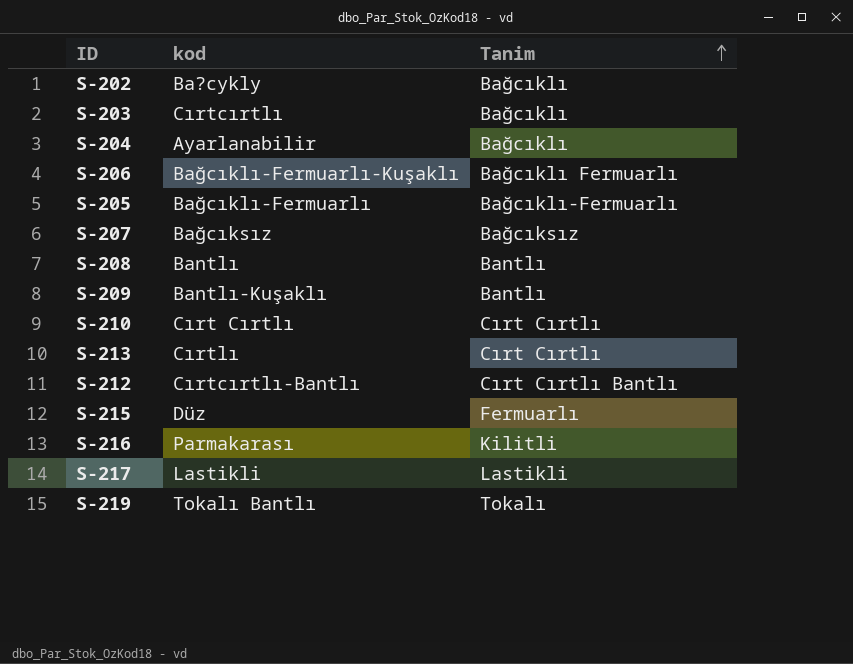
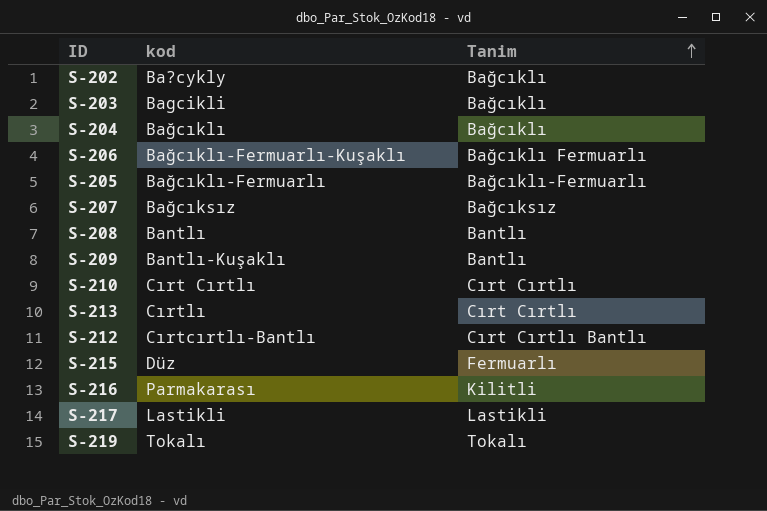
S-203 | kod: Cırtcırtlı -> Bagcikli
S-204 | kod: Ayarlanabilir -> Bağcıklı
S-219 | kod: Tokalı Bantlı -> Tokalı

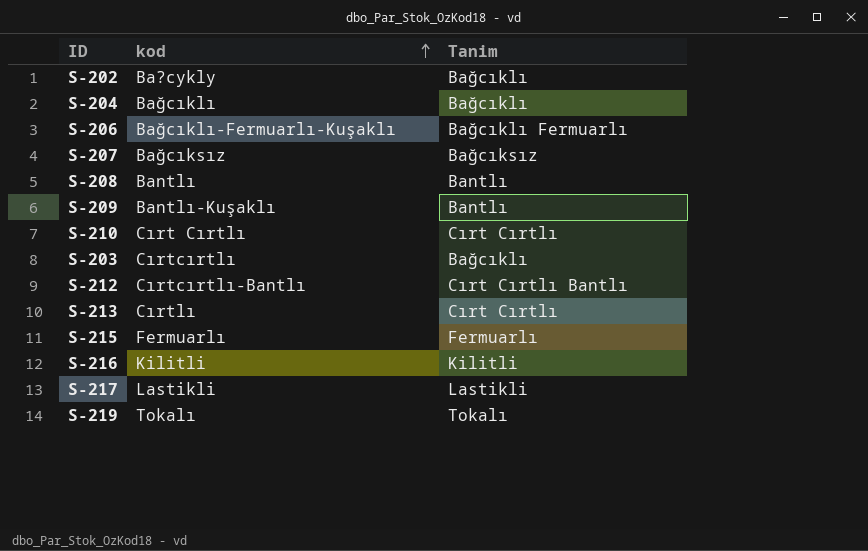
row order: Tanim ascending -> kod ascending
row S-205: Bağcıklı-Fermuarlı | Bağcıklı-Fermuarlı -> none
S-203 | kod: Bagcikli -> Cırtcırtlı
S-215 | kod: Düz -> Fermuarlı
S-216 | kod: Parmakarası -> Kilitli

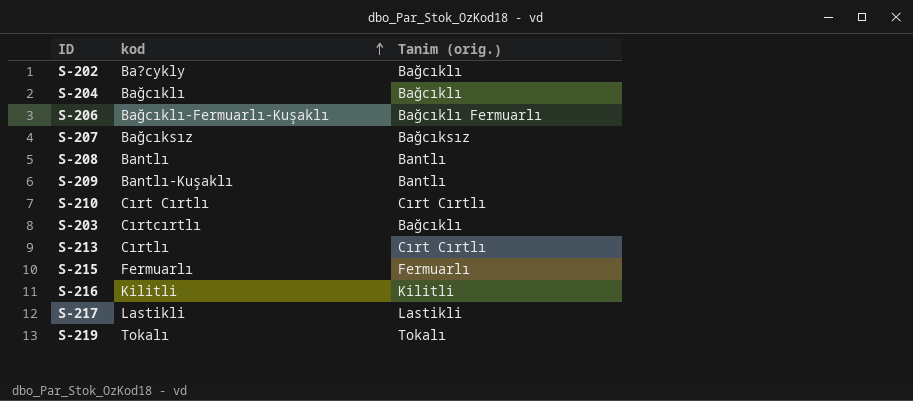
column name: Tanim -> Tanim (orig.)
row S-212: Cırtcırtlı-Bantlı | Cırt Cırtlı Bantlı -> none

